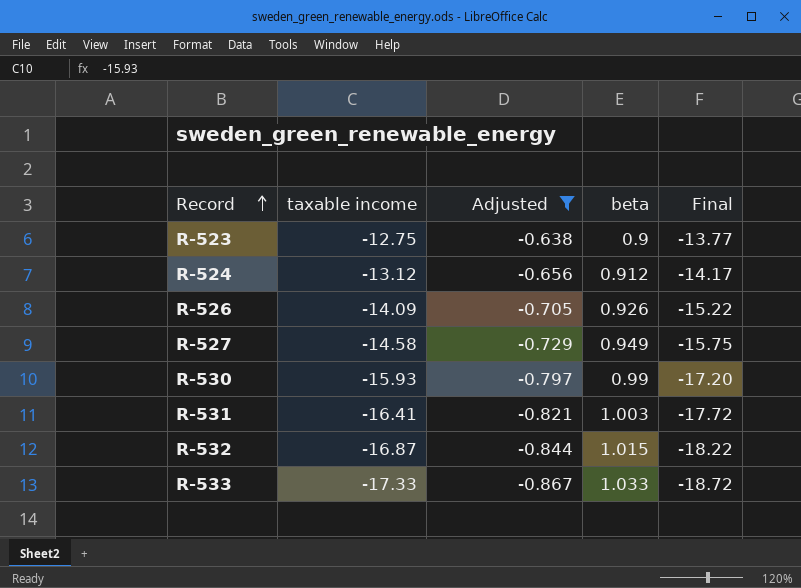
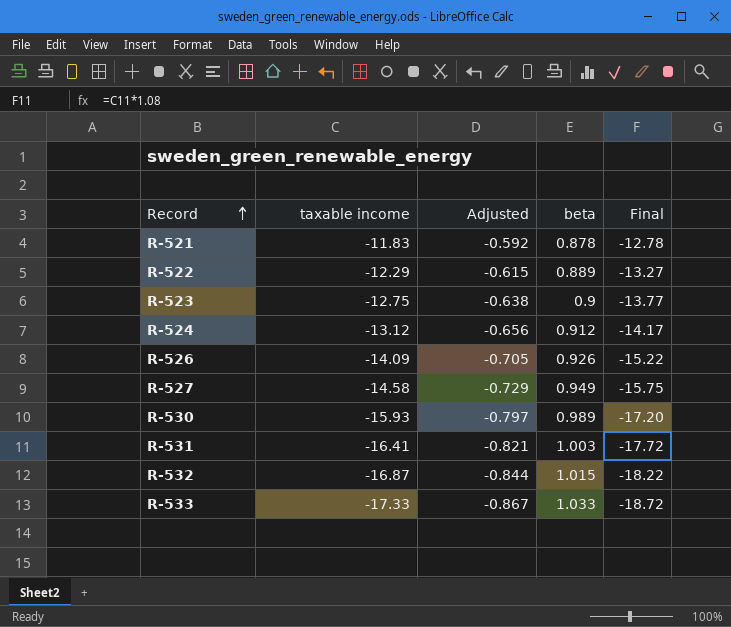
filter: Adjusted <= -0.638 -> none
R-530 | beta: 0.99 -> 0.989

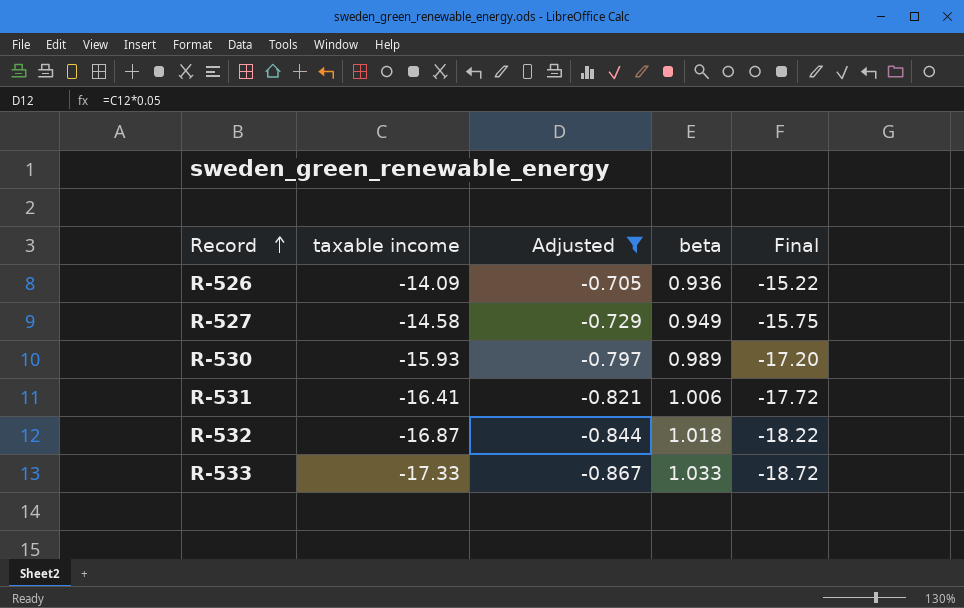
filter: none -> Adjusted <= -0.705
R-526 | beta: 0.926 -> 0.936
R-531 | beta: 1.003 -> 1.006
R-532 | beta: 1.015 -> 1.018

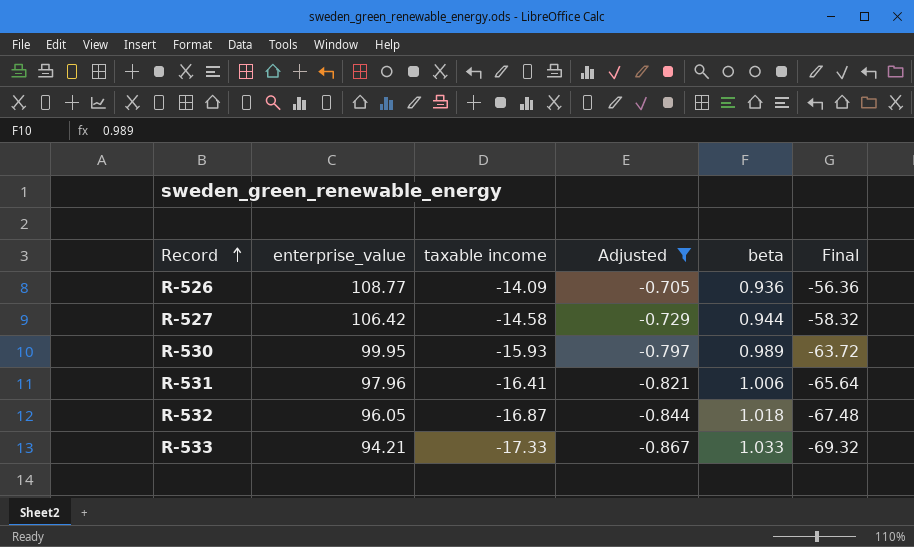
column enterprise_value | position: none -> 2
column Final | formula: [taxable income] * 1.08 -> [taxable income] * 4
R-527 | beta: 0.949 -> 0.944

